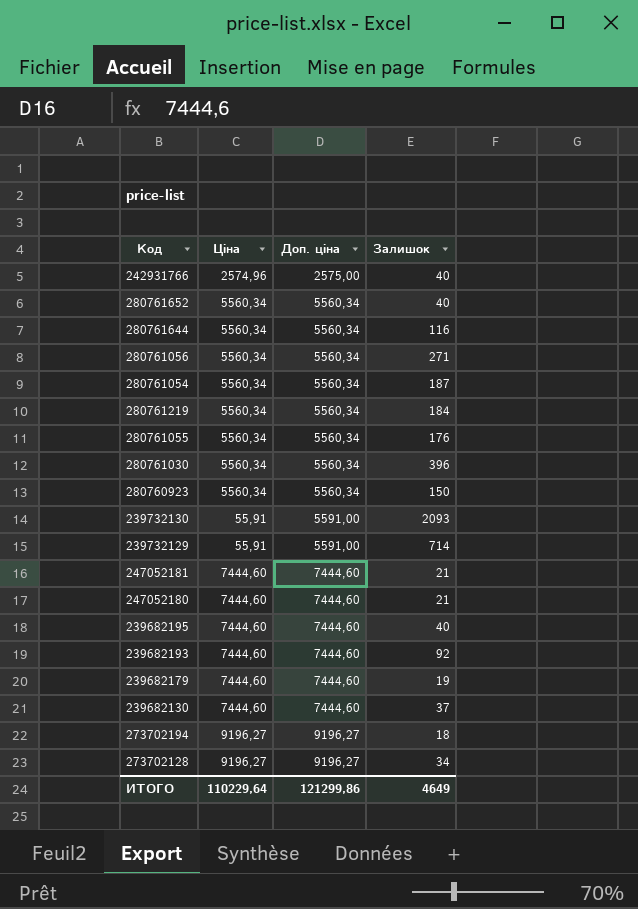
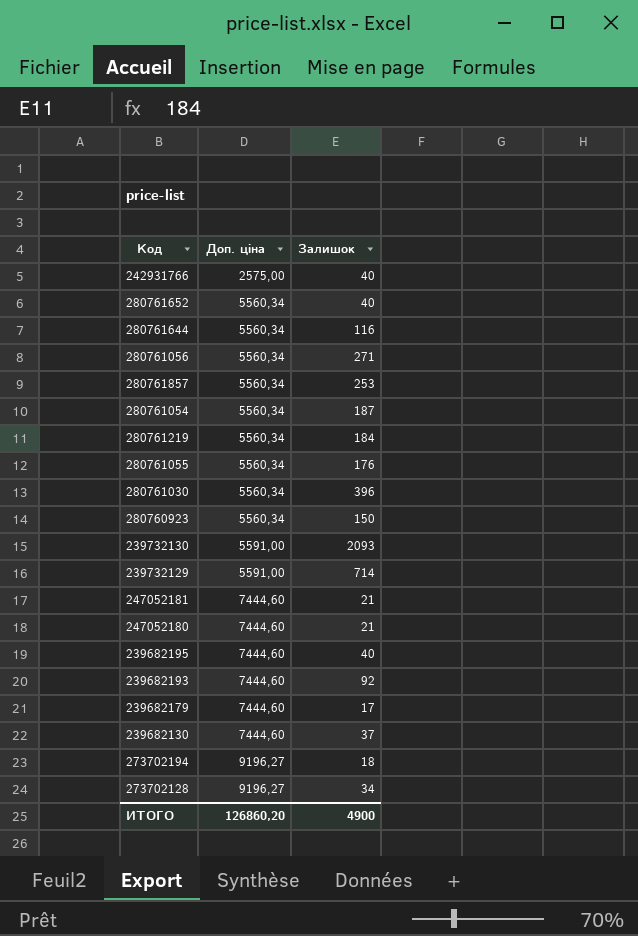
column Ціна | position: 2 -> none
row 280761857: none -> 5560,34 | 253
239682179 | Залишок: 19 -> 17
ИТОГО | Доп. ціна: 121299,86 -> 126860,20
ИТОГО | Залишок: 4649 -> 4900

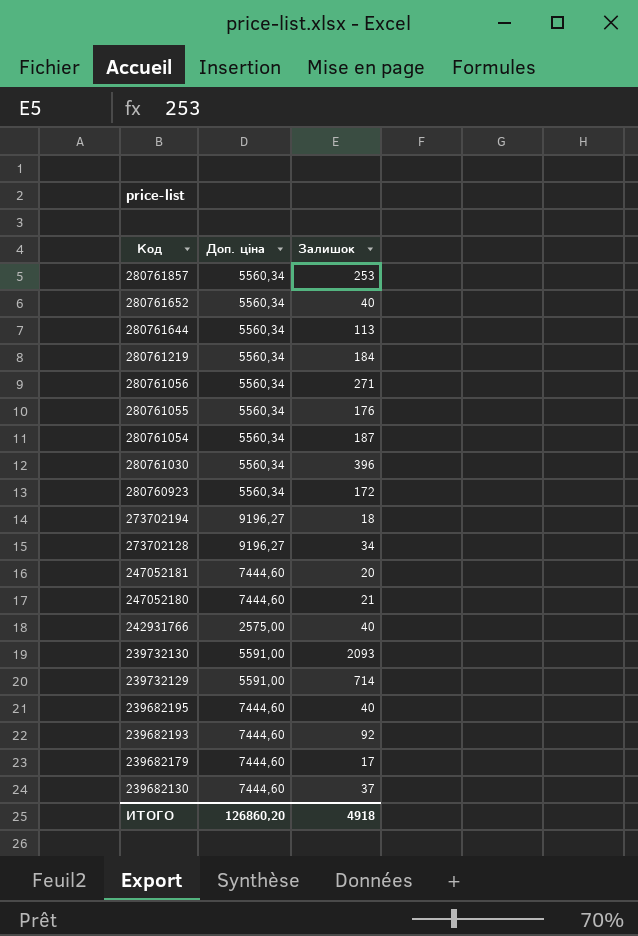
row order: Доп. ціна ascending -> Код descending
280761644 | Залишок: 116 -> 113
280760923 | Залишок: 150 -> 172
247052181 | Залишок: 21 -> 20
ИТОГО | Залишок: 4900 -> 4918

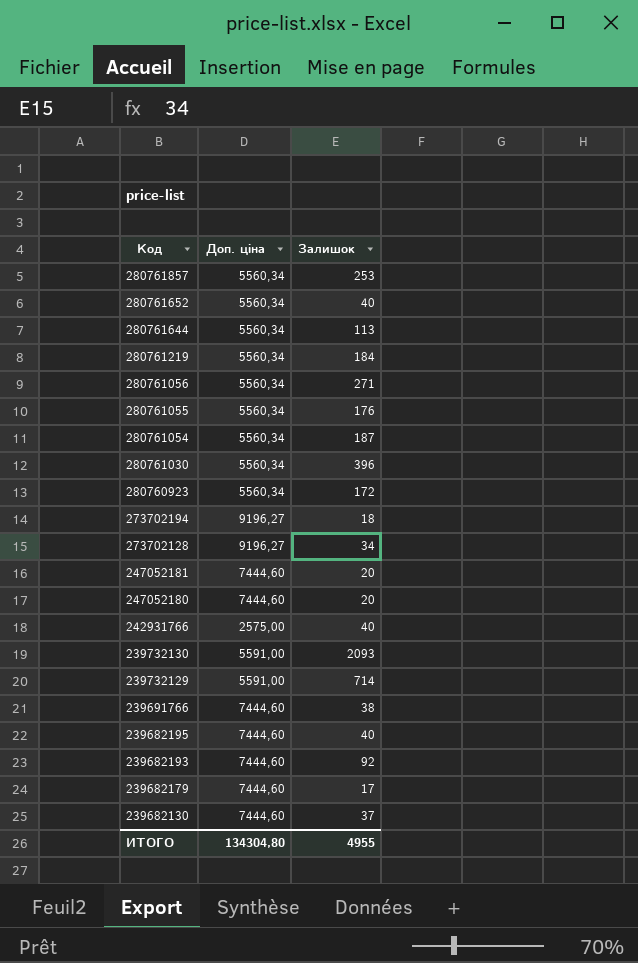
247052180 | Залишок: 21 -> 20
row 239691766: none -> 7444,60 | 38
ИТОГО | Доп. ціна: 126860,20 -> 134304,80
ИТОГО | Залишок: 4918 -> 4955

